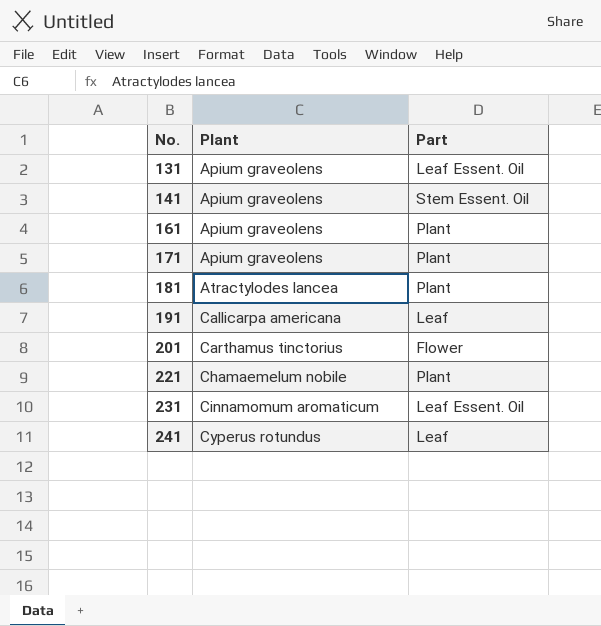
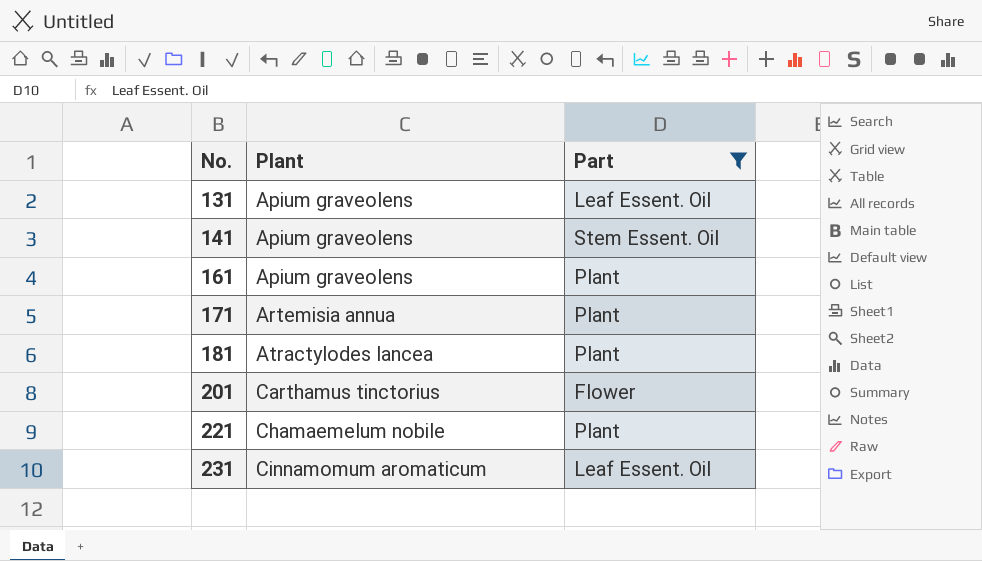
filter: none -> Part != Leaf
171 | Plant: Apium graveolens -> Artemisia annua

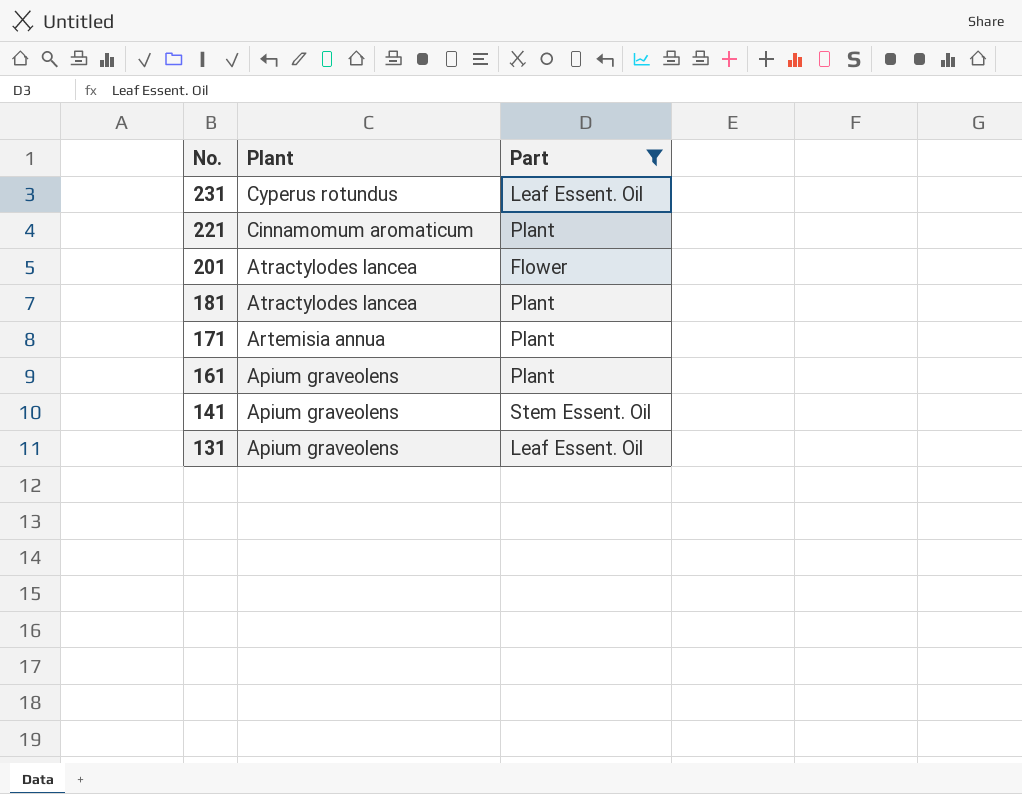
row order: No. ascending -> No. descending
231 | Plant: Cinnamomum aromaticum -> Cyperus rotundus
221 | Plant: Chamaemelum nobile -> Cinnamomum aromaticum
201 | Plant: Carthamus tinctorius -> Atractylodes lancea

